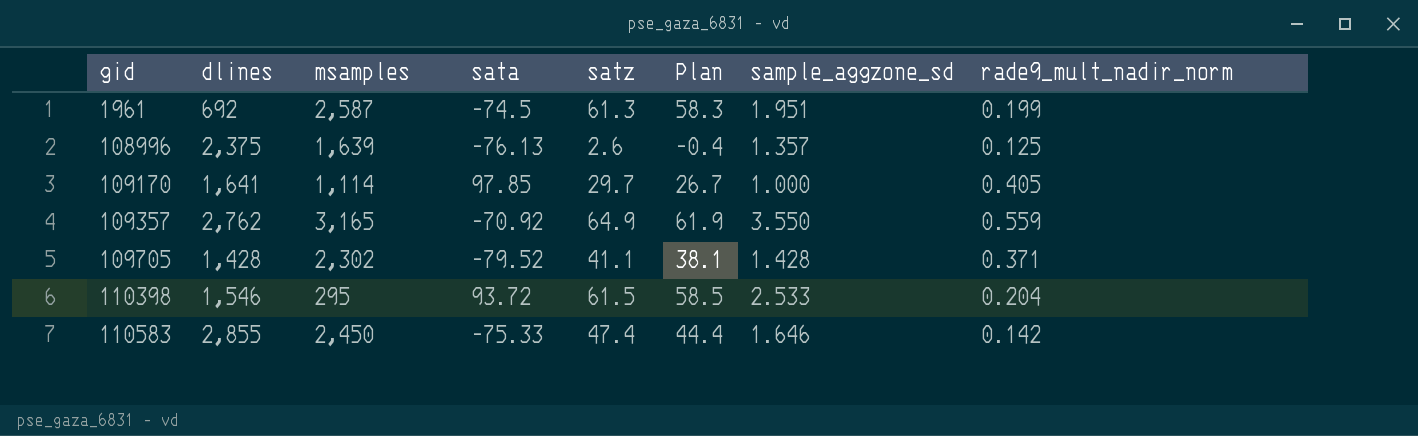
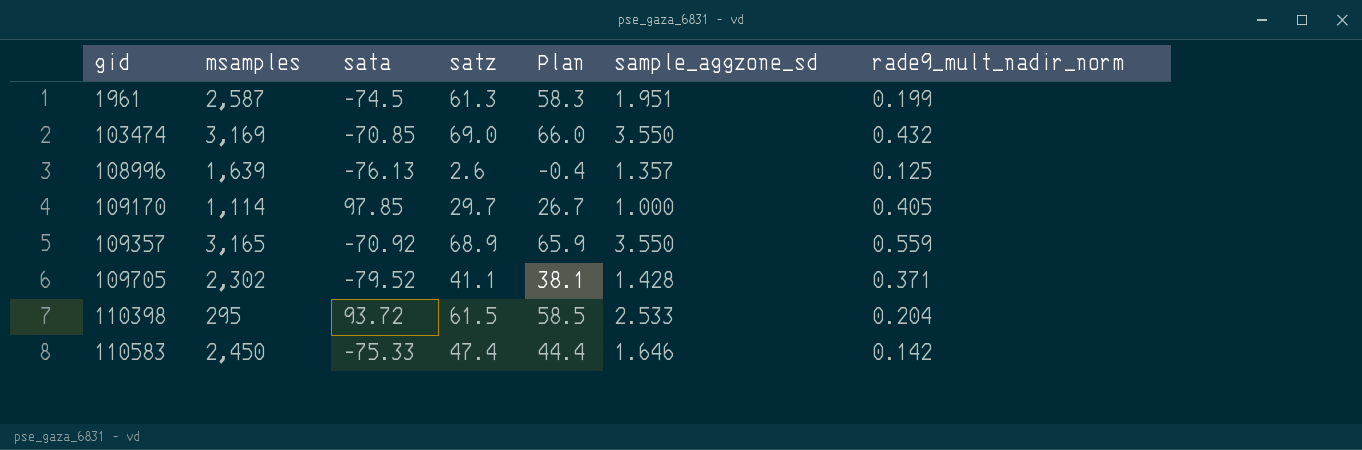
column dlines | position: 2 -> none
row 103474: none -> 3,169 | -70.85 | 69.0 | 66.0 | 3.550 | 0.432
109357 | satz: 64.9 -> 68.9
109357 | Plan: 61.9 -> 65.9

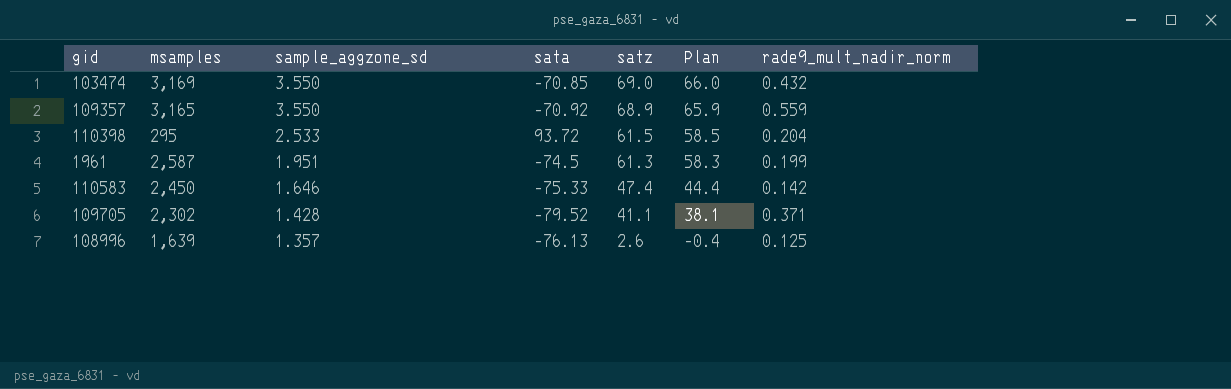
row order: gid ascending -> sample_aggzone_sd descending
column sample_aggzone_sd | position: 6 -> 3
row 109170: 1,114 | 97.85 | 29.7 | 26.7 | 1.000 | 0.405 -> none

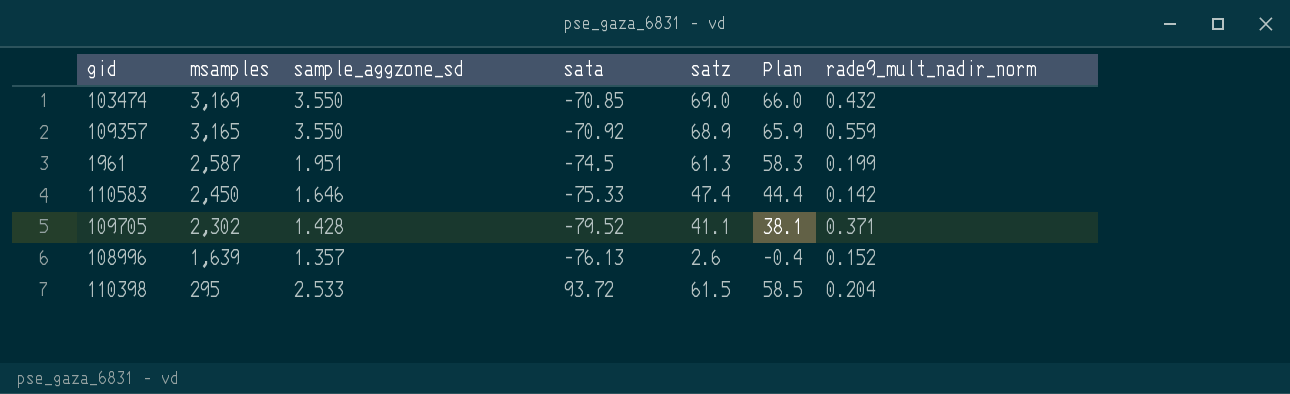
row order: sample_aggzone_sd descending -> msamples descending
108996 | rade9_mult_nadir_norm: 0.125 -> 0.152

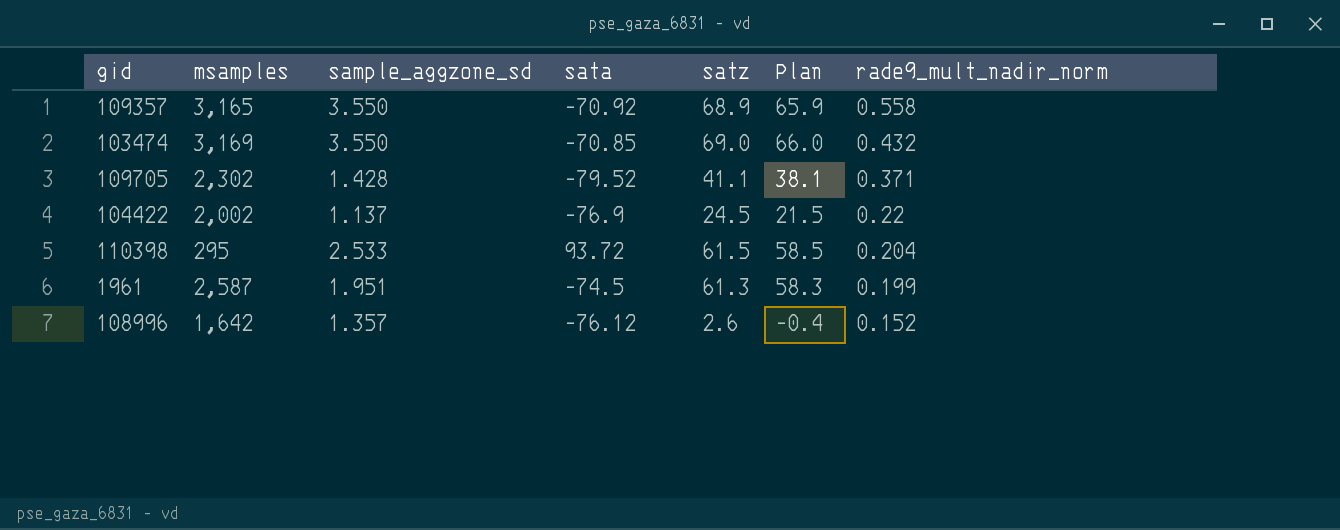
row order: msamples descending -> rade9_mult_nadir_norm descending
row 110583: 2,450 | 1.646 | -75.33 | 47.4 | 44.4 | 0.142 -> none
109357 | rade9_mult_nadir_norm: 0.559 -> 0.558
row 104422: none -> 2,002 | 1.137 | -76.9 | 24.5 | 21.5 | 0.22
108996 | msamples: 1,639 -> 1,642
108996 | sata: -76.13 -> -76.12

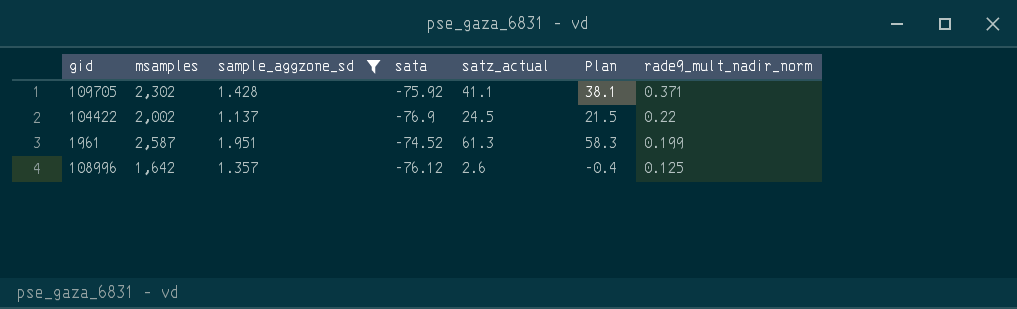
filter: none -> sample_aggzone_sd <= 1.951
column name: satz -> satz_actual
109705 | sata: -79.52 -> -75.92
1961 | sata: -74.5 -> -74.52
108996 | rade9_mult_nadir_norm: 0.152 -> 0.125

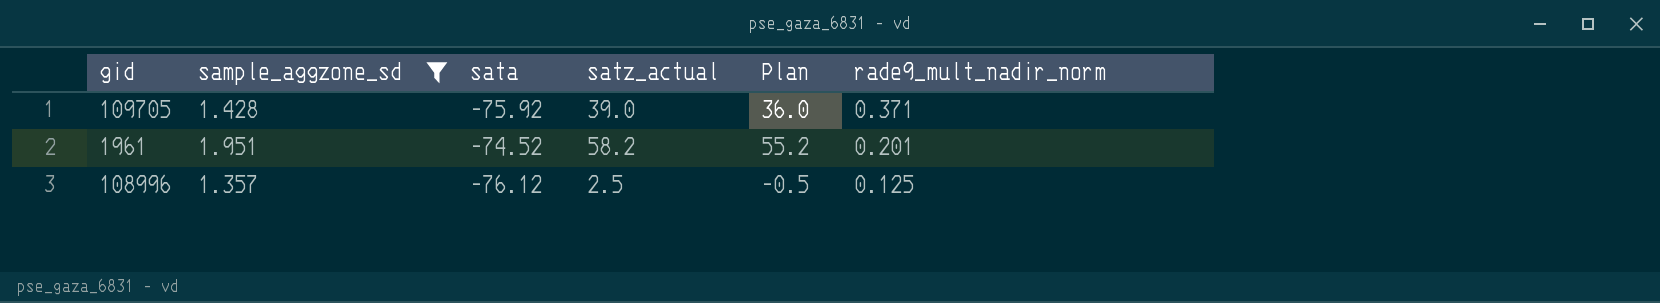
column msamples | position: 2 -> none
row 104422: 2,002 | 1.137 | -76.9 | 24.5 | 21.5 | 0.22 -> none
109705 | satz_actual: 41.1 -> 39.0
109705 | Plan: 38.1 -> 36.0
1961 | satz_actual: 61.3 -> 58.2
1961 | Plan: 58.3 -> 55.2
1961 | rade9_mult_nadir_norm: 0.199 -> 0.201
108996 | satz_actual: 2.6 -> 2.5
108996 | Plan: -0.4 -> -0.5

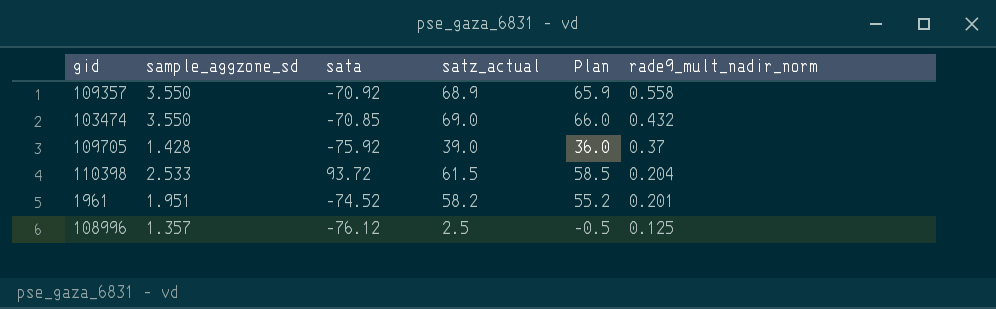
filter: sample_aggzone_sd <= 1.951 -> none
109705 | rade9_mult_nadir_norm: 0.371 -> 0.37

